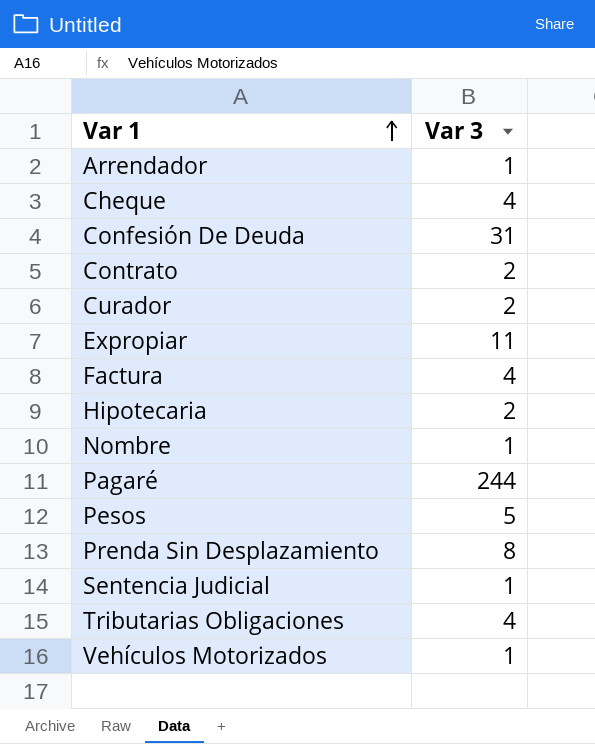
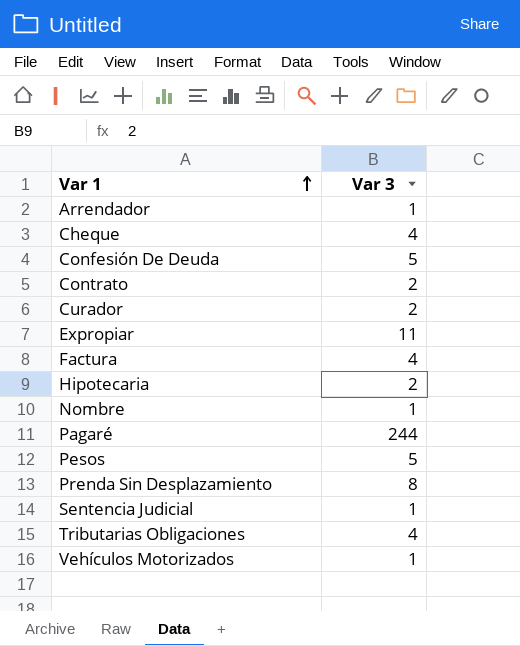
Confesión De Deuda | Var 3: 31 -> 5

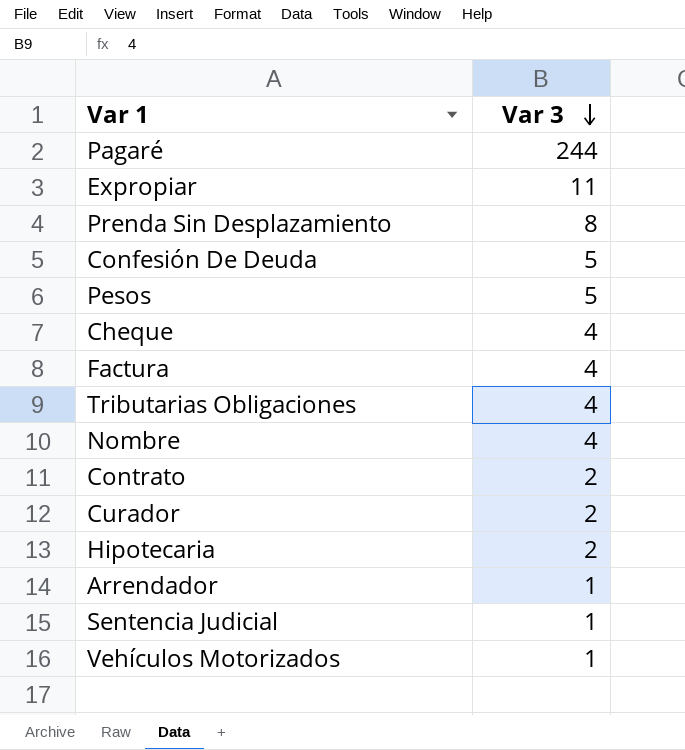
row order: Var 1 ascending -> Var 3 descending
Nombre | Var 3: 1 -> 4

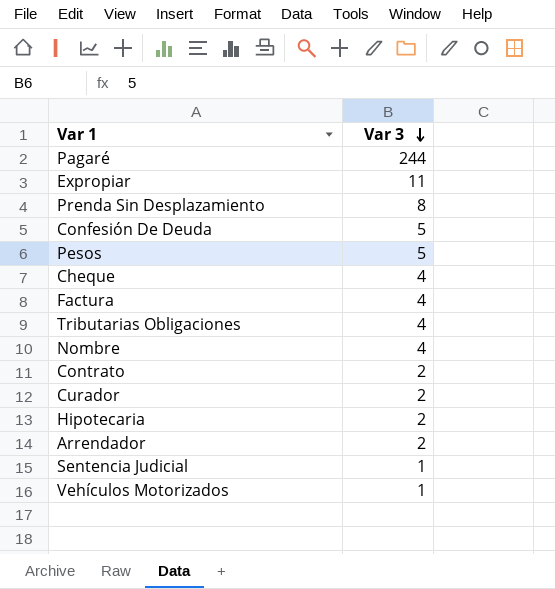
Arrendador | Var 3: 1 -> 2

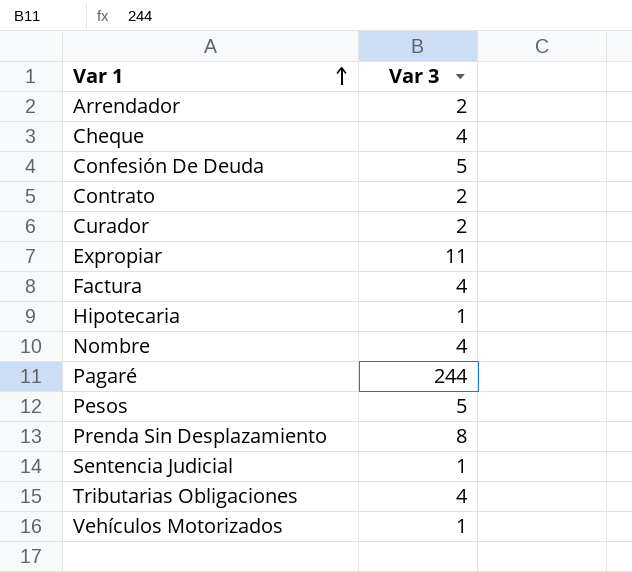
row order: Var 3 descending -> Var 1 ascending
Hipotecaria | Var 3: 2 -> 1

